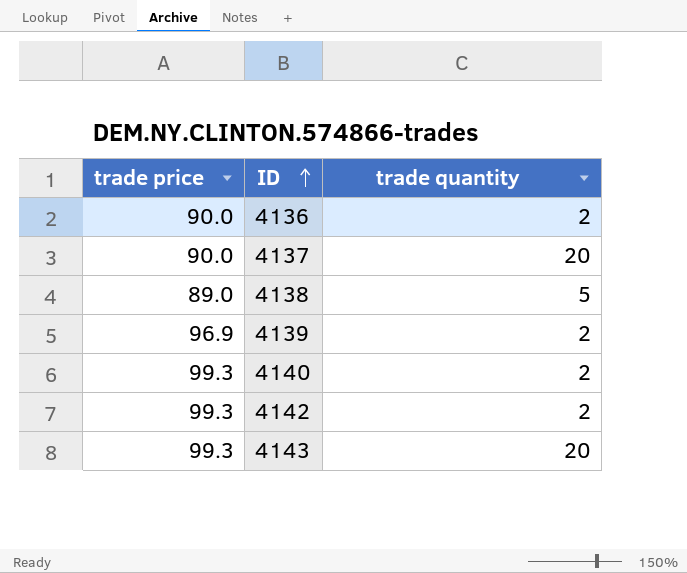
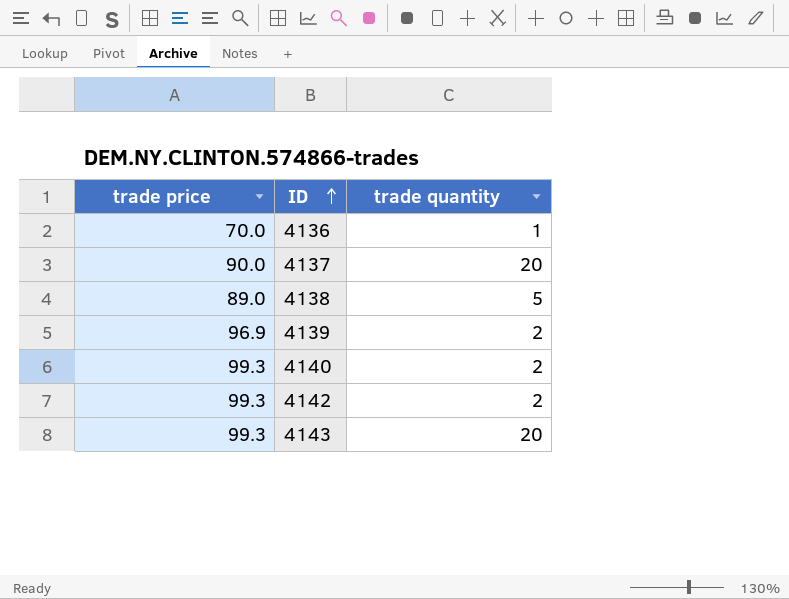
4136 | trade price: 90.0 -> 70.0
4136 | trade quantity: 2 -> 1

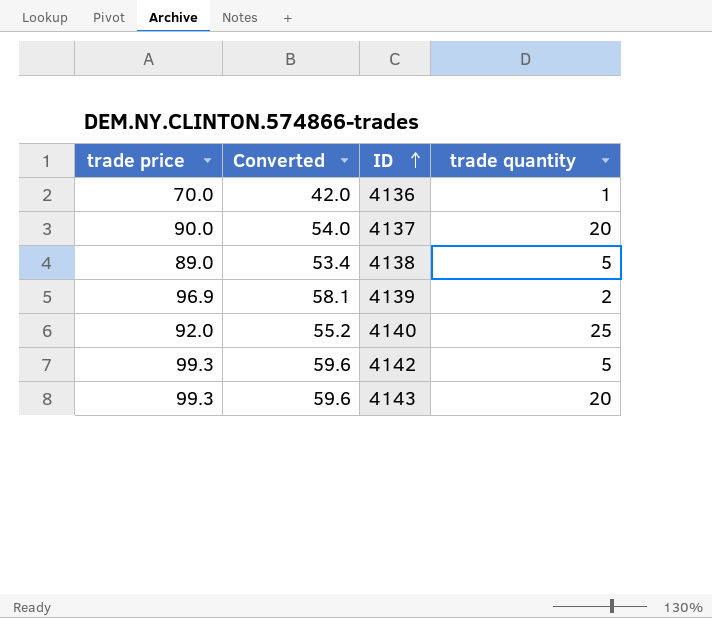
column Converted | formula: none -> [trade price] * 0.6
4140 | trade price: 99.3 -> 92.0
4140 | trade quantity: 2 -> 25
4142 | trade quantity: 2 -> 5

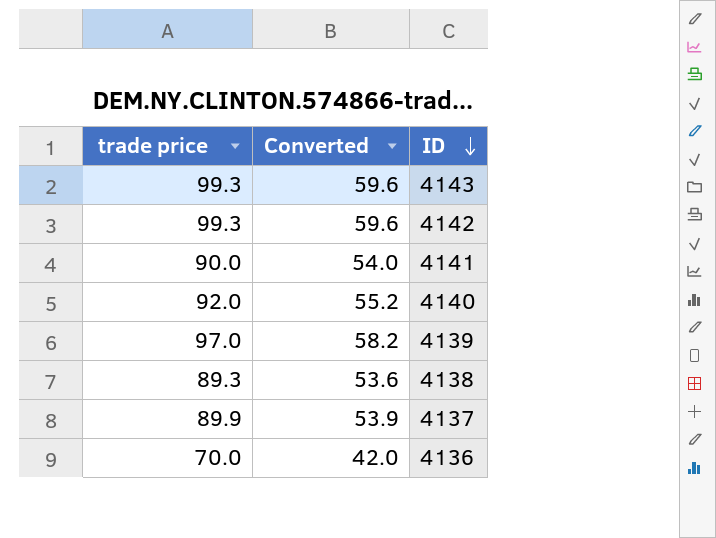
row order: ID ascending -> ID descending
column trade quantity | position: 4 -> none
row 4141: none -> 90.0 | 54.0
4139 | trade price: 96.9 -> 97.0
4139 | Converted: 58.1 -> 58.2
4138 | trade price: 89.0 -> 89.3
4138 | Converted: 53.4 -> 53.6
4137 | trade price: 90.0 -> 89.9
4137 | Converted: 54.0 -> 53.9

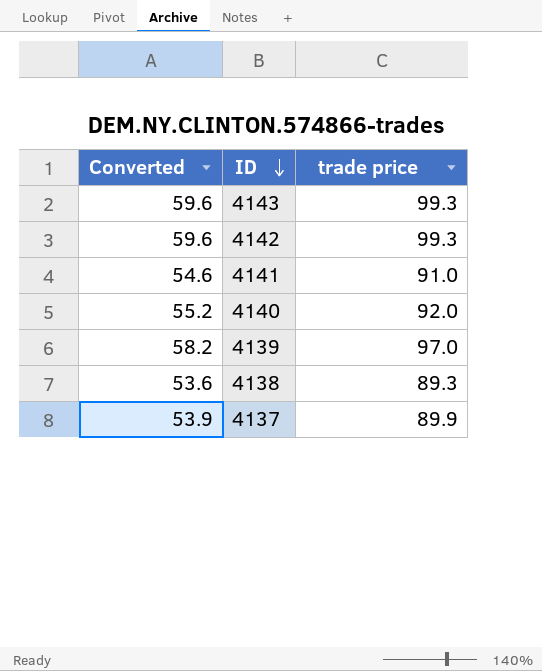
column trade price | position: 1 -> 3
row 4136: 70.0 | 42.0 -> none
4141 | Converted: 54.0 -> 54.6
4141 | trade price: 90.0 -> 91.0

